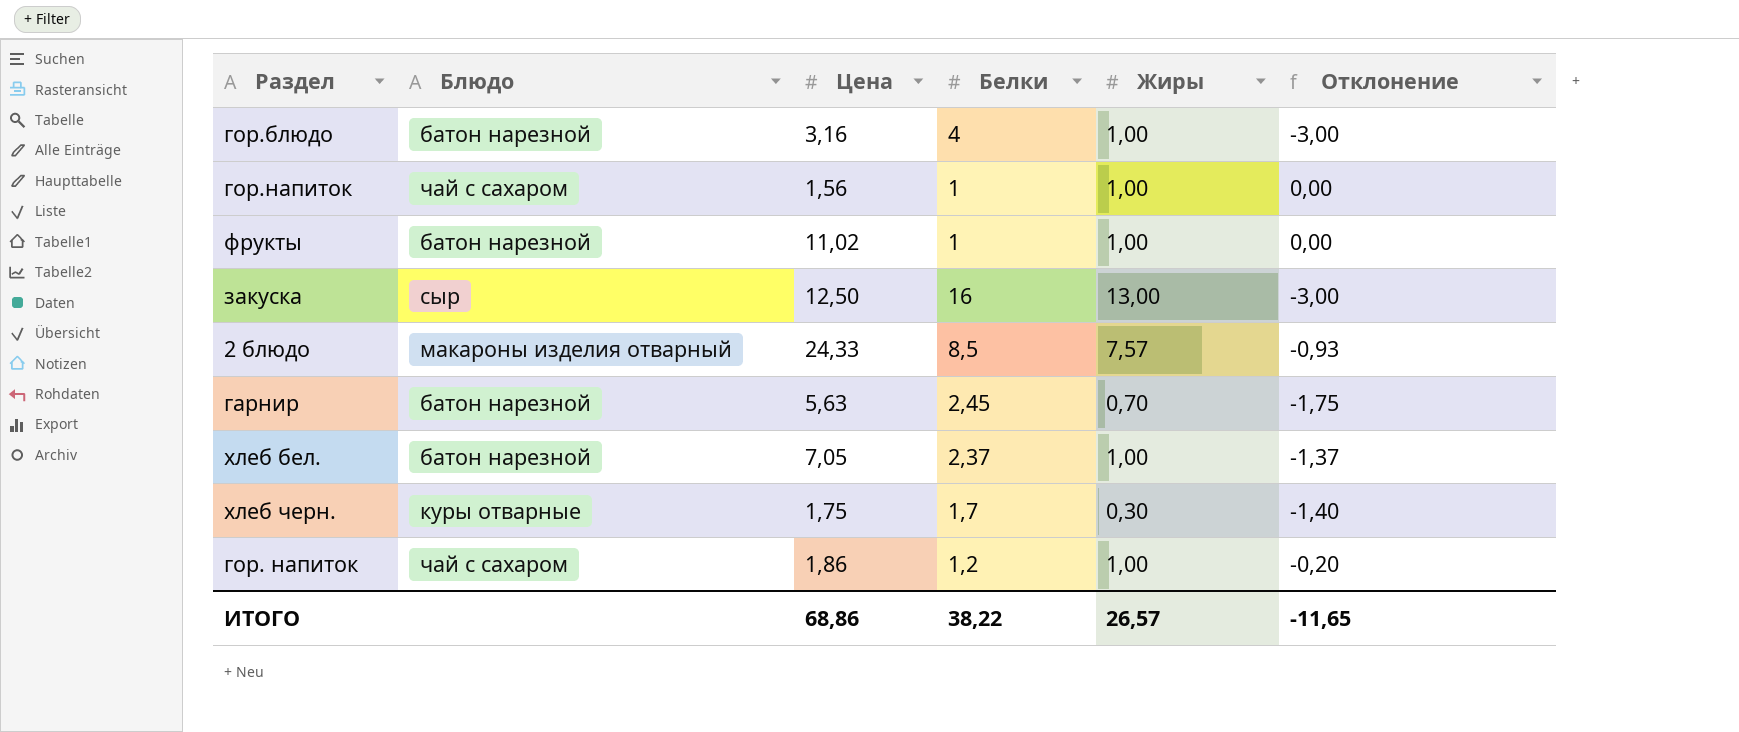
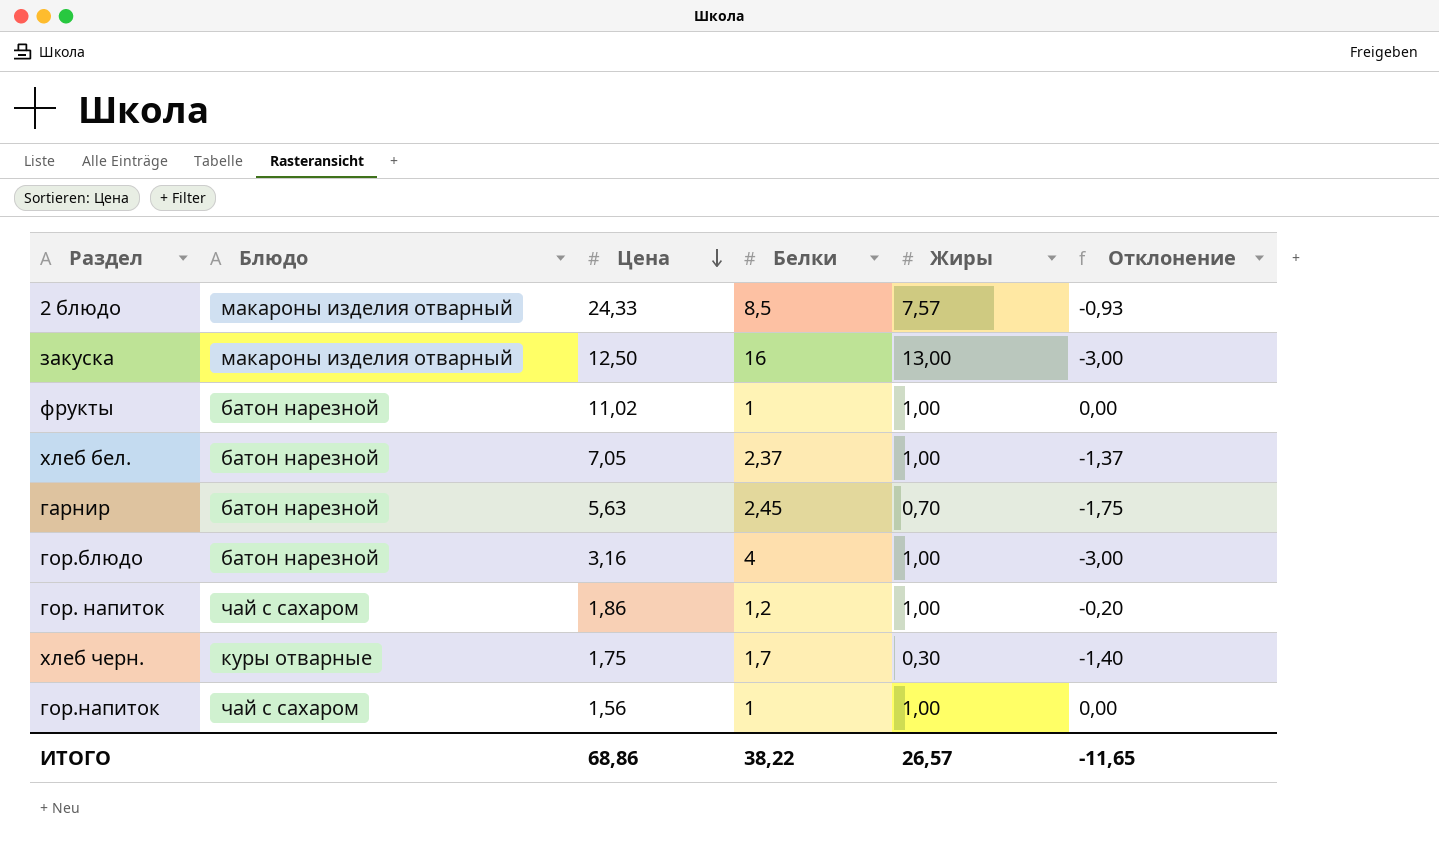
row order: none -> Цена descending
закуска | Блюдо: сыр -> макароны изделия отварный

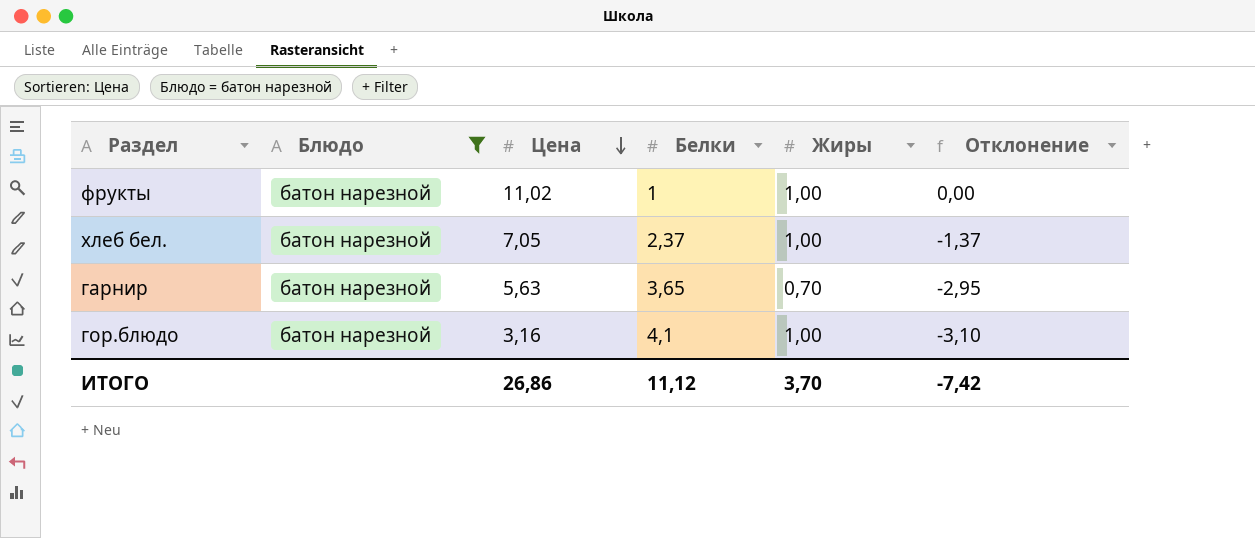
filter: none -> Блюдо = батон нарезной
гарнир | Белки: 2,45 -> 3,65
гарнир | Отклонение: -1,75 -> -2,95
гор.блюдо | Белки: 4 -> 4,1
гор.блюдо | Отклонение: -3,00 -> -3,10
ИТОГО | Цена: 68,86 -> 26,86
ИТОГО | Белки: 38,22 -> 11,12
ИТОГО | Жиры: 26,57 -> 3,70
ИТОГО | Отклонение: -11,65 -> -7,42

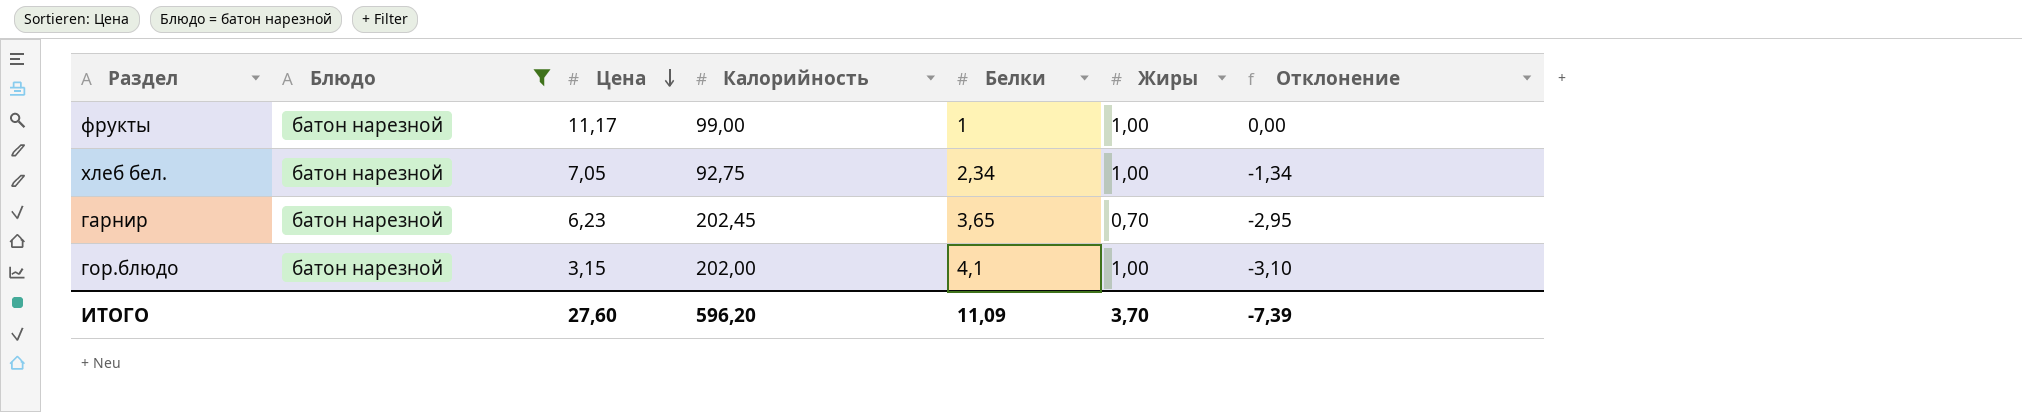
column Калорийность | position: none -> 4
фрукты | Цена: 11,02 -> 11,17
хлеб бел. | Белки: 2,37 -> 2,34
хлеб бел. | Отклонение: -1,37 -> -1,34
гарнир | Цена: 5,63 -> 6,23
гор.блюдо | Цена: 3,16 -> 3,15
ИТОГО | Цена: 26,86 -> 27,60
ИТОГО | Белки: 11,12 -> 11,09
ИТОГО | Отклонение: -7,42 -> -7,39

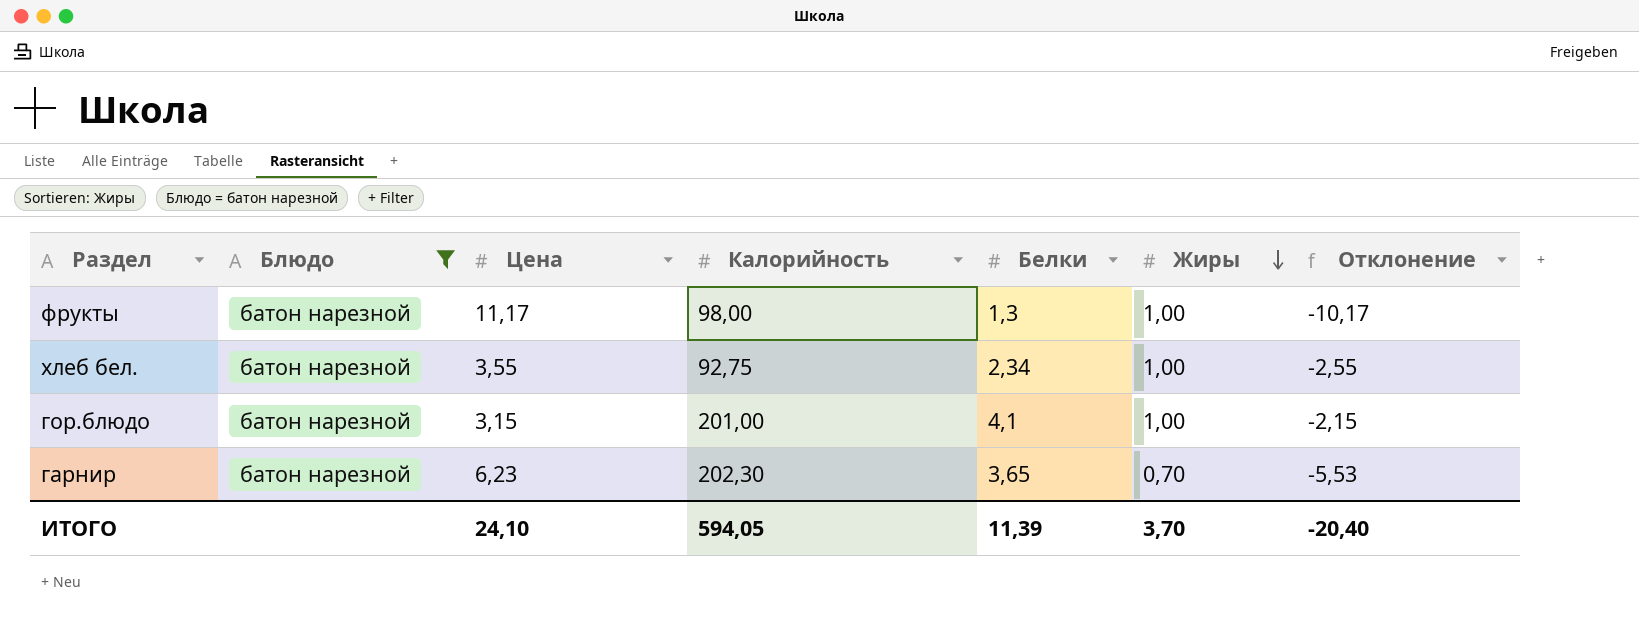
row order: Цена descending -> Жиры descending
column Отклонение | formula: [Жиры] - [Белки] -> [Жиры] - [Цена]
фрукты | Калорийность: 99,00 -> 98,00
фрукты | Белки: 1 -> 1,3
хлеб бел. | Цена: 7,05 -> 3,55
гор.блюдо | Калорийность: 202,00 -> 201,00
гарнир | Калорийность: 202,45 -> 202,30
ИТОГО | Цена: 27,60 -> 24,10
ИТОГО | Калорийность: 596,20 -> 594,05
ИТОГО | Белки: 11,09 -> 11,39
ИТОГО | Отклонение: -7,39 -> -20,40

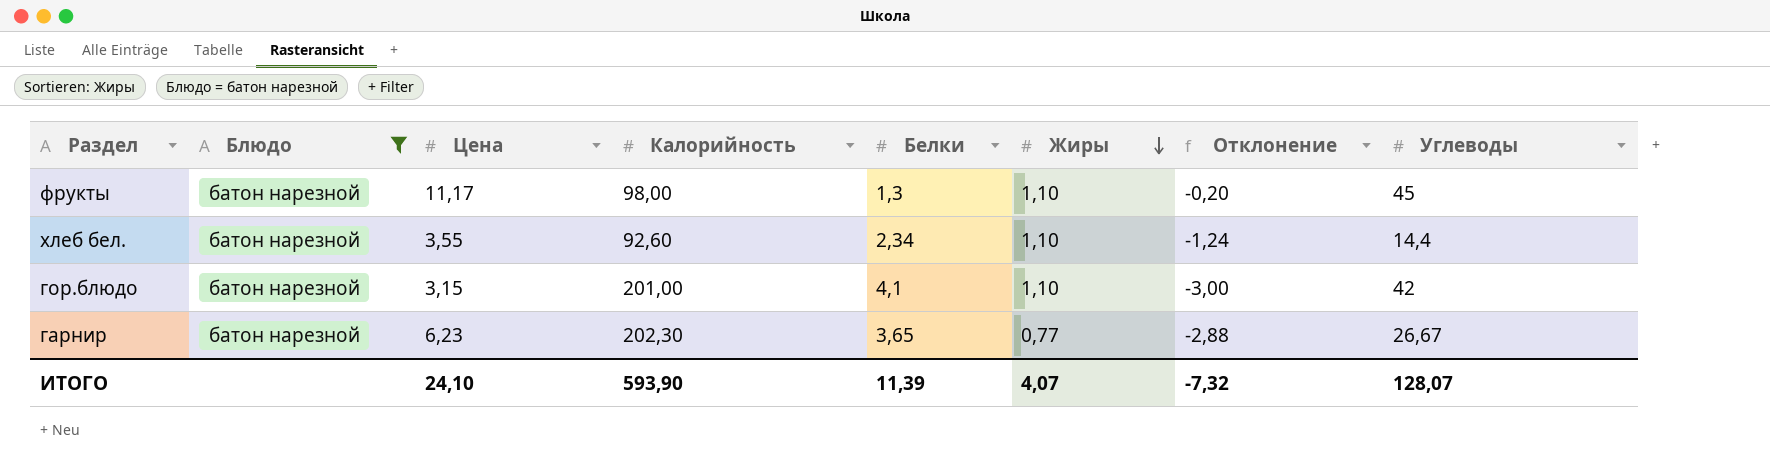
column Отклонение | formula: [Жиры] - [Цена] -> [Жиры] - [Белки]
column Углеводы | position: none -> 8
фрукты | Жиры: 1,00 -> 1,10
хлеб бел. | Калорийность: 92,75 -> 92,60
хлеб бел. | Жиры: 1,00 -> 1,10
гор.блюдо | Жиры: 1,00 -> 1,10
гарнир | Жиры: 0,70 -> 0,77
ИТОГО | Калорийность: 594,05 -> 593,90
ИТОГО | Жиры: 3,70 -> 4,07
ИТОГО | Отклонение: -20,40 -> -7,32

